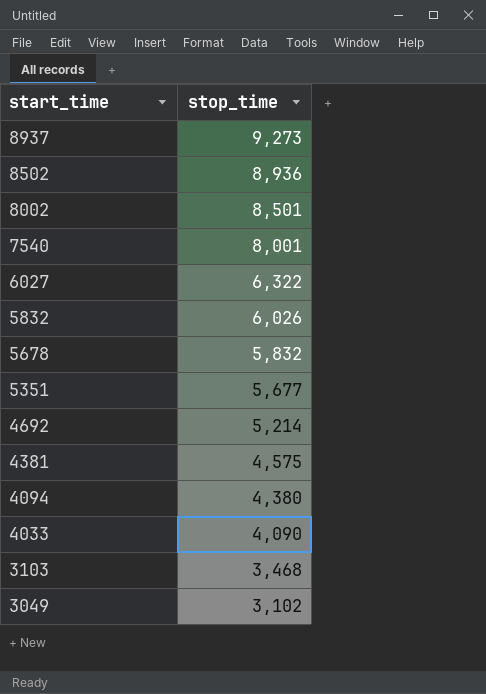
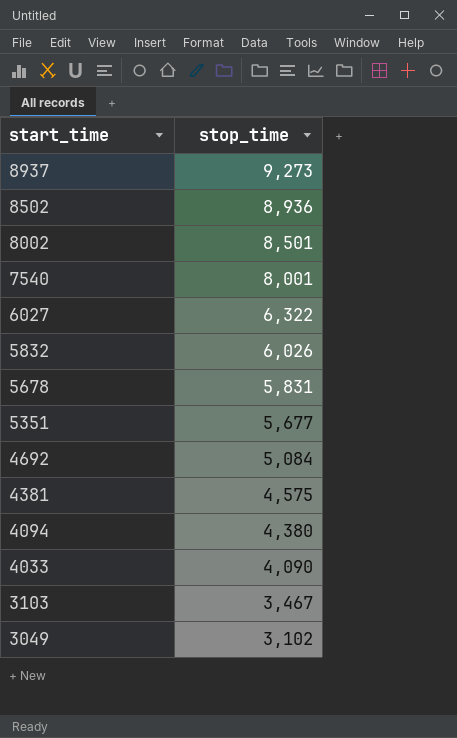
5678 | stop_time: 5,832 -> 5,831
4692 | stop_time: 5,214 -> 5,084
3103 | stop_time: 3,468 -> 3,467

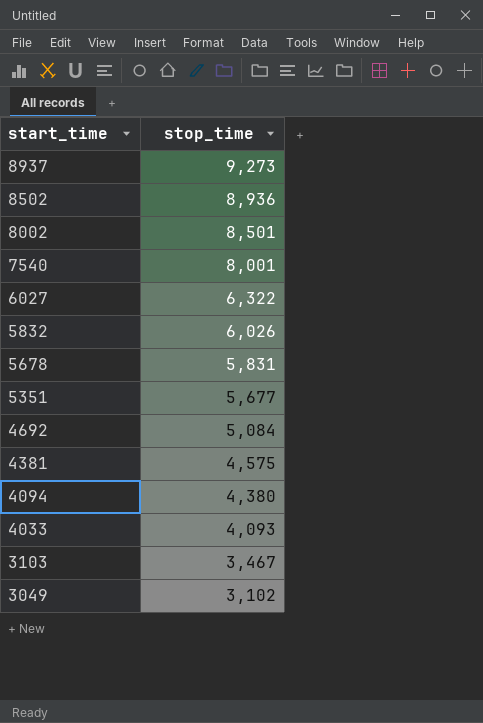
4033 | stop_time: 4,090 -> 4,093

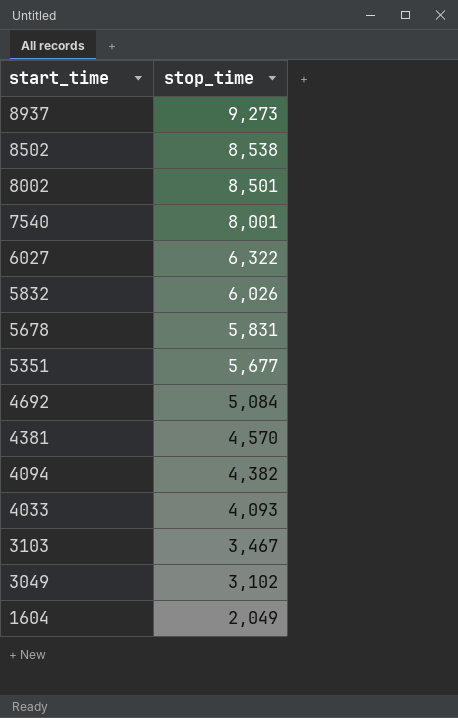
8502 | stop_time: 8,936 -> 8,538
4381 | stop_time: 4,575 -> 4,570
4094 | stop_time: 4,380 -> 4,382
row 1604: none -> 2,049

